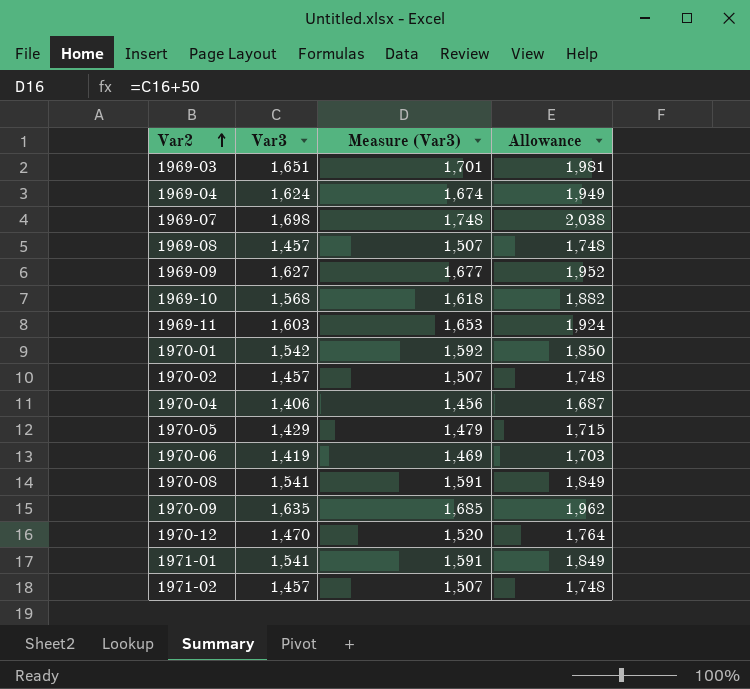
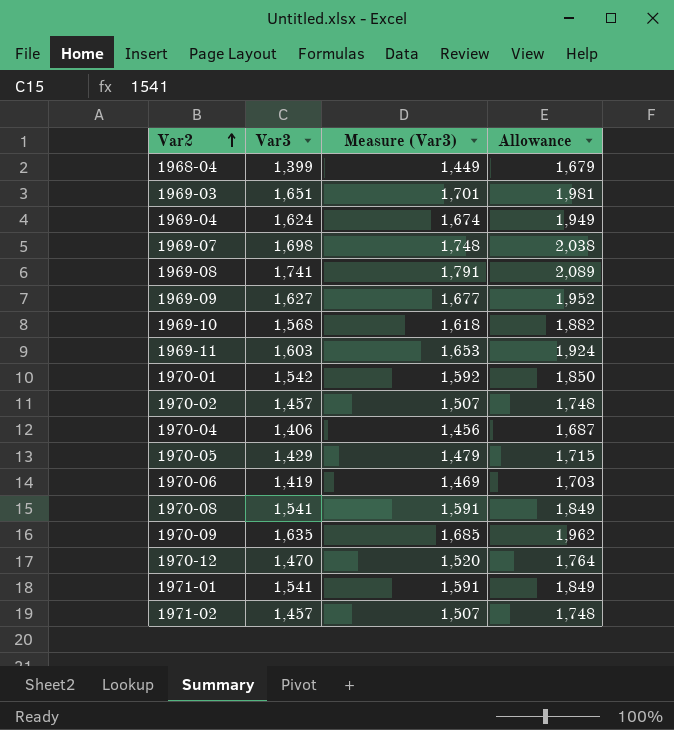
row 1968-04: none -> 1,399 | 1,449 | 1,679
1969-08 | Var3: 1,457 -> 1,741
1969-08 | Measure (Var3): 1,507 -> 1,791
1969-08 | Allowance: 1,748 -> 2,089

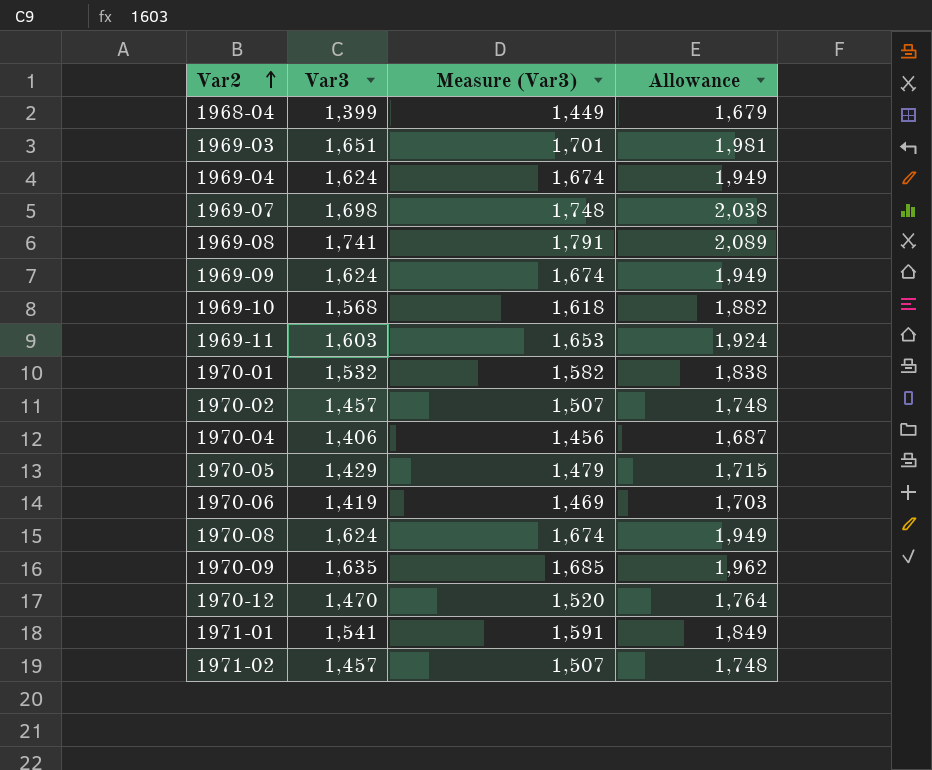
1969-09 | Var3: 1,627 -> 1,624
1969-09 | Measure (Var3): 1,677 -> 1,674
1969-09 | Allowance: 1,952 -> 1,949
1970-01 | Var3: 1,542 -> 1,532
1970-01 | Measure (Var3): 1,592 -> 1,582
1970-01 | Allowance: 1,850 -> 1,838
1970-08 | Var3: 1,541 -> 1,624
1970-08 | Measure (Var3): 1,591 -> 1,674
1970-08 | Allowance: 1,849 -> 1,949

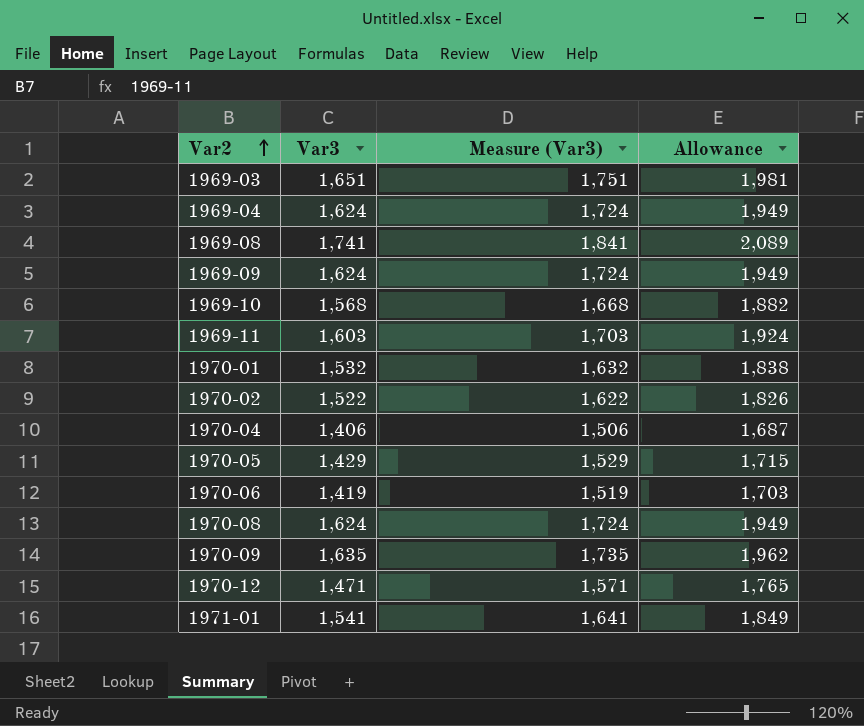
column Measure (Var3) | formula: [Var3] + 50 -> [Var3] + 100
row 1968-04: 1,399 | 1,449 | 1,679 -> none
row 1969-07: 1,698 | 1,748 | 2,038 -> none
row 1971-02: 1,457 | 1,507 | 1,748 -> none
1970-02 | Var3: 1,457 -> 1,522
1970-02 | Allowance: 1,748 -> 1,826
1970-12 | Var3: 1,470 -> 1,471
1970-12 | Allowance: 1,764 -> 1,765

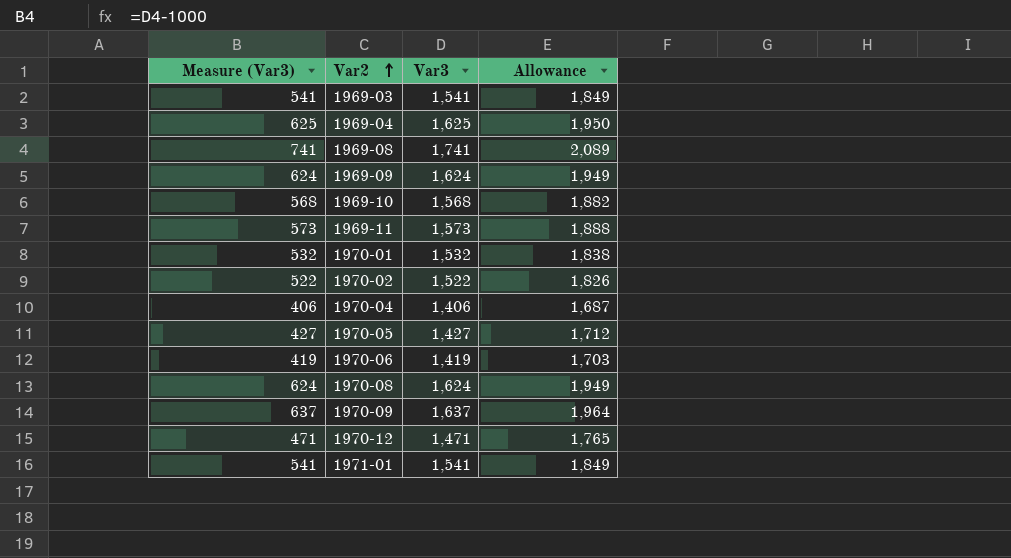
column Measure (Var3) | formula: [Var3] + 100 -> [Var3] - 1000
column Measure (Var3) | position: 3 -> 1
1969-03 | Var3: 1,651 -> 1,541
1969-03 | Allowance: 1,981 -> 1,849
1969-04 | Var3: 1,624 -> 1,625
1969-04 | Allowance: 1,949 -> 1,950
1969-11 | Var3: 1,603 -> 1,573
1969-11 | Allowance: 1,924 -> 1,888
1970-05 | Var3: 1,429 -> 1,427
1970-05 | Allowance: 1,715 -> 1,712
1970-09 | Var3: 1,635 -> 1,637
1970-09 | Allowance: 1,962 -> 1,964

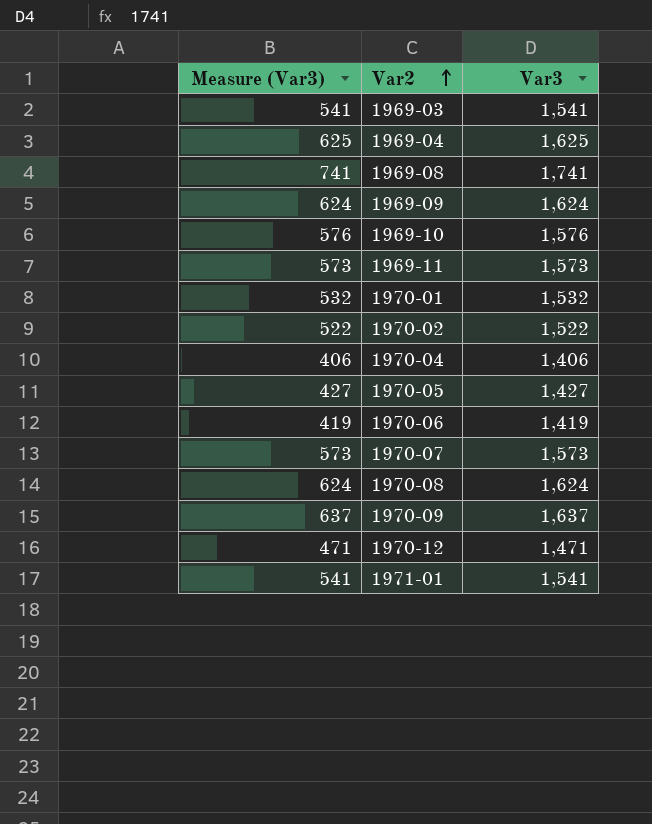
column Allowance | formula: [Var3] * 1.2 -> none
1969-10 | Measure (Var3): 568 -> 576
1969-10 | Var3: 1,568 -> 1,576
row 1970-07: none -> 573 | 1,573

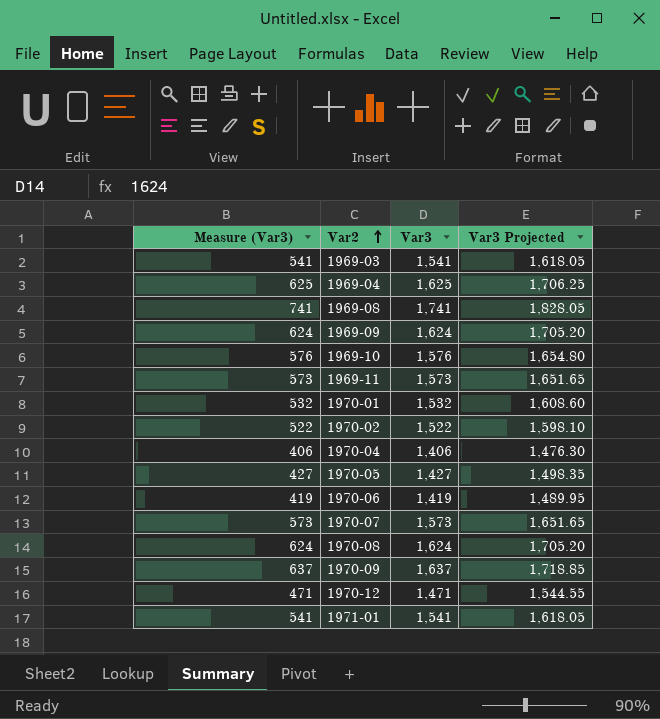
column Var3 Projected | formula: none -> [Var3] * 1.05

